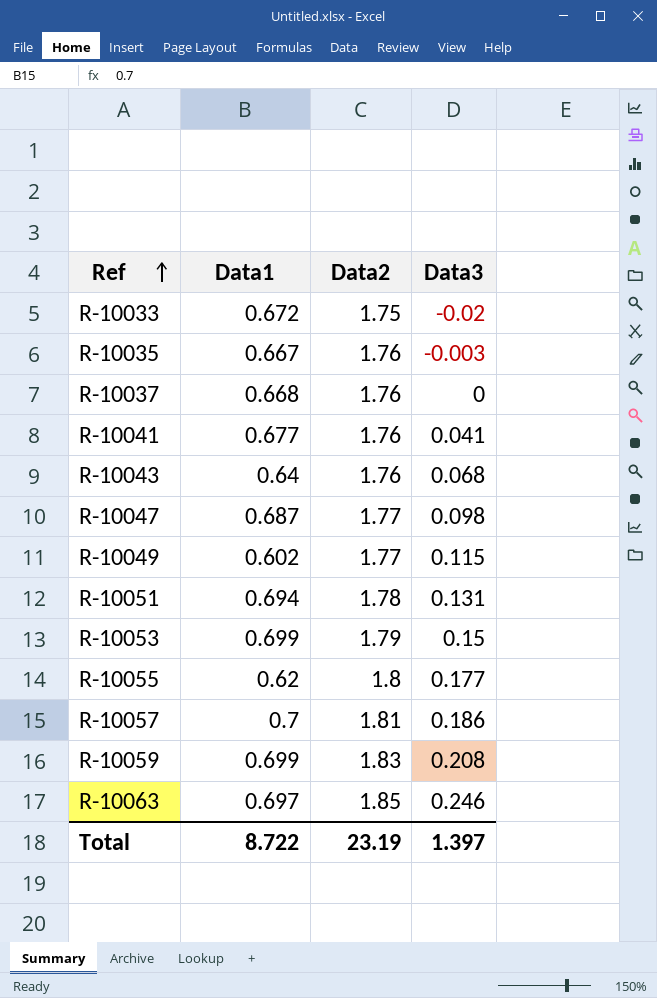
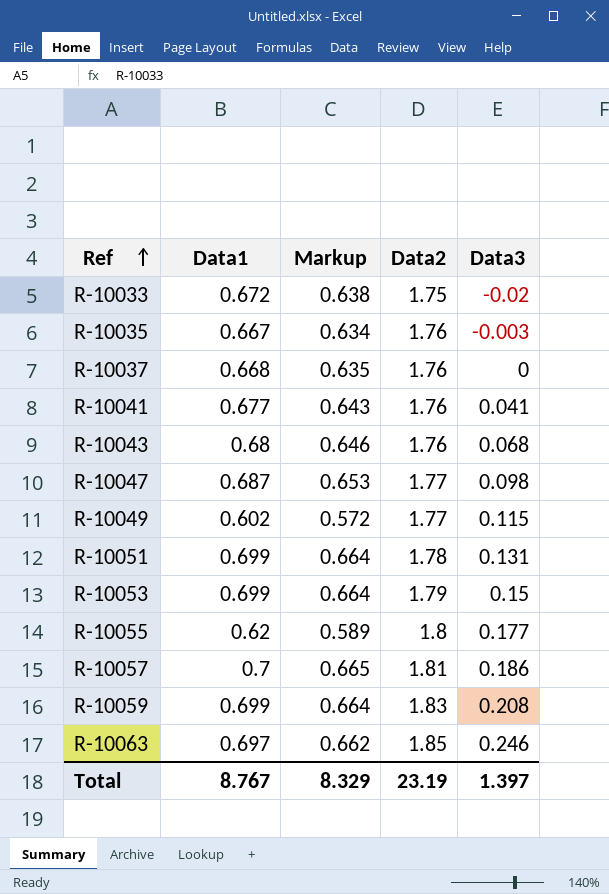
column Markup | formula: none -> [Data1] * 0.95
R-10043 | Data1: 0.64 -> 0.68
R-10051 | Data1: 0.694 -> 0.699
Total | Data1: 8.722 -> 8.767

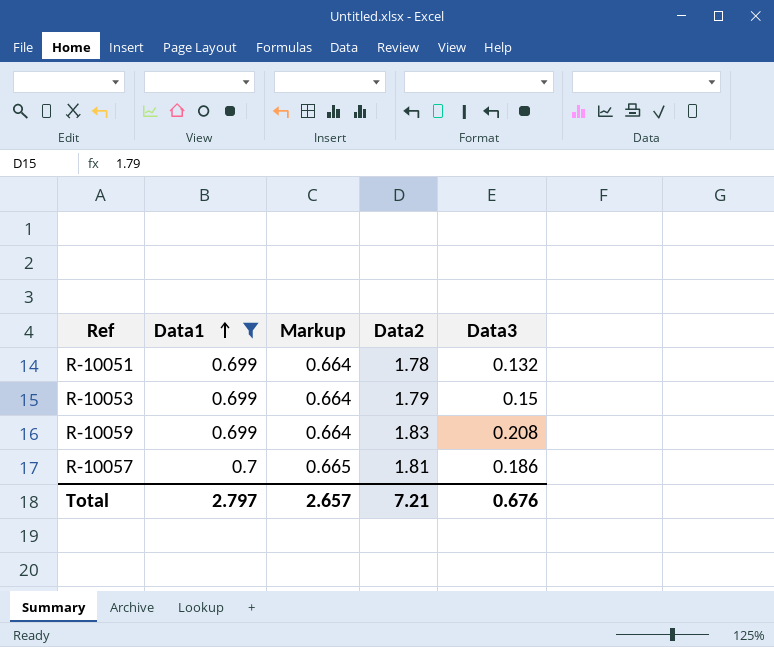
filter: none -> Data1 >= 0.699
row order: Ref ascending -> Data1 ascending
R-10051 | Data3: 0.131 -> 0.132
Total | Data1: 8.767 -> 2.797
Total | Markup: 8.329 -> 2.657
Total | Data2: 23.19 -> 7.21
Total | Data3: 1.397 -> 0.676

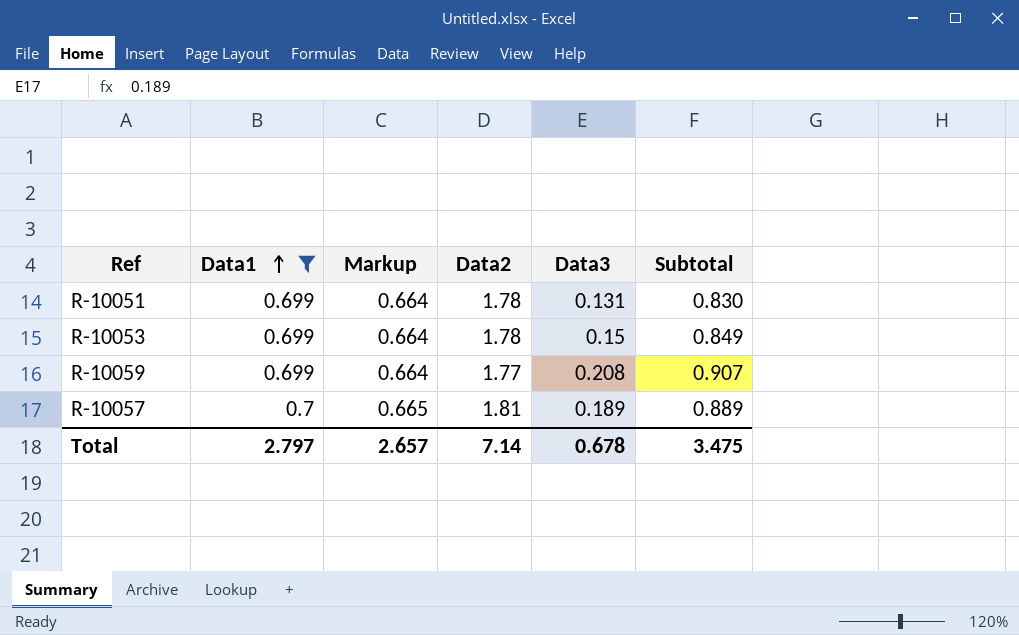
column Subtotal | formula: none -> [Data1] + [Data3]
R-10051 | Data3: 0.132 -> 0.131
R-10053 | Data2: 1.79 -> 1.78
R-10059 | Data2: 1.83 -> 1.77
R-10057 | Data3: 0.186 -> 0.189
Total | Data2: 7.21 -> 7.14
Total | Data3: 0.676 -> 0.678

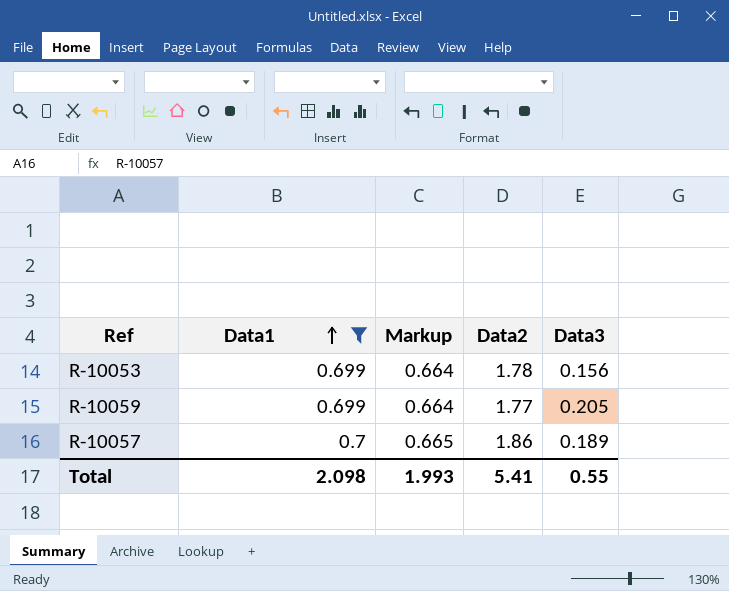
column Subtotal | formula: [Data1] + [Data3] -> none
row R-10051: 0.699 | 0.664 | 1.78 | 0.131 | 0.830 -> none
R-10053 | Data3: 0.15 -> 0.156
R-10059 | Data3: 0.208 -> 0.205
R-10057 | Data2: 1.81 -> 1.86
Total | Data1: 2.797 -> 2.098
Total | Markup: 2.657 -> 1.993
Total | Data2: 7.14 -> 5.41
Total | Data3: 0.678 -> 0.55

